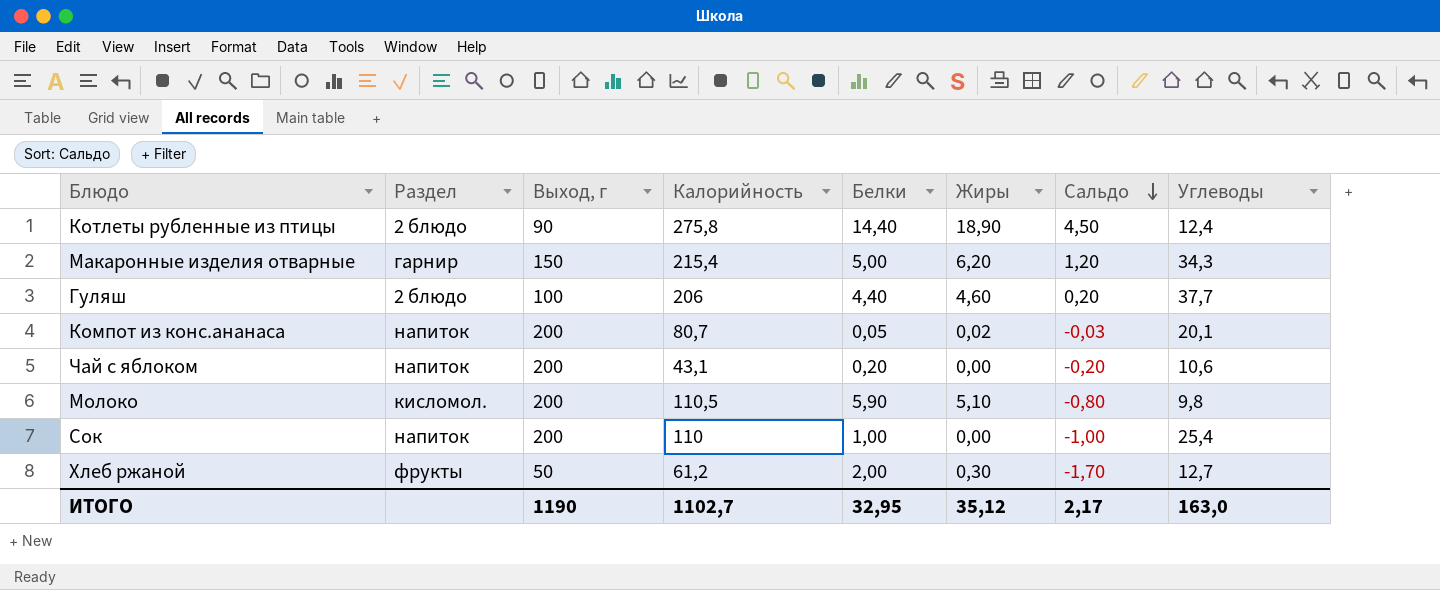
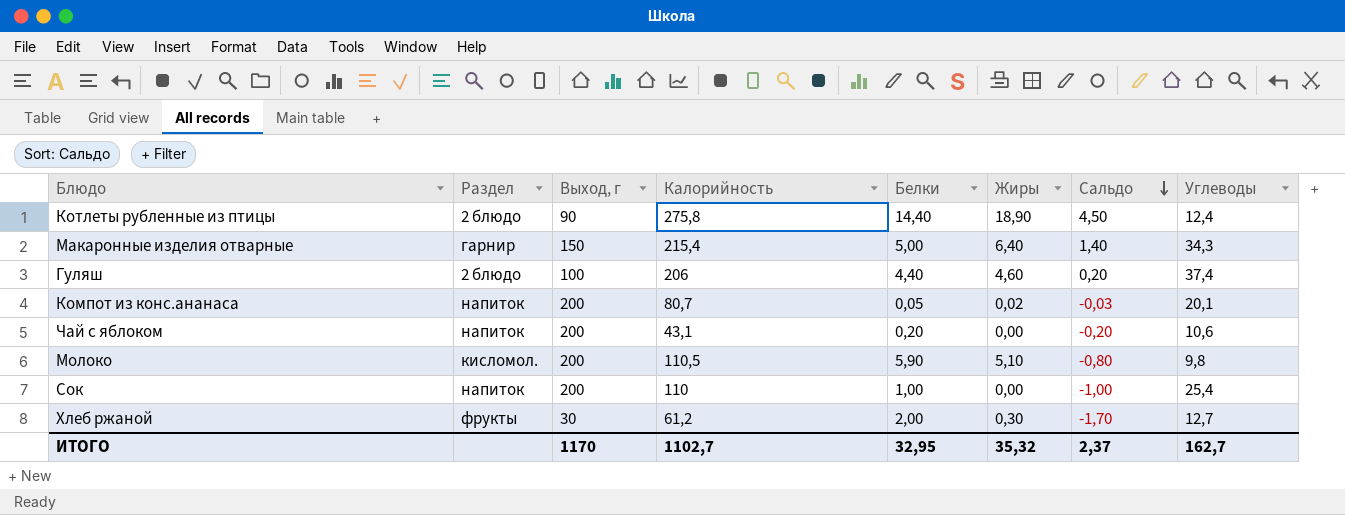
Макаронные изделия отварные | Жиры: 6,20 -> 6,40
Макаронные изделия отварные | Сальдо: 1,20 -> 1,40
Гуляш | Углеводы: 37,7 -> 37,4
Хлеб ржаной | Выход, г: 50 -> 30
ИТОГО | Выход, г: 1190 -> 1170
ИТОГО | Жиры: 35,12 -> 35,32
ИТОГО | Сальдо: 2,17 -> 2,37
ИТОГО | Углеводы: 163,0 -> 162,7

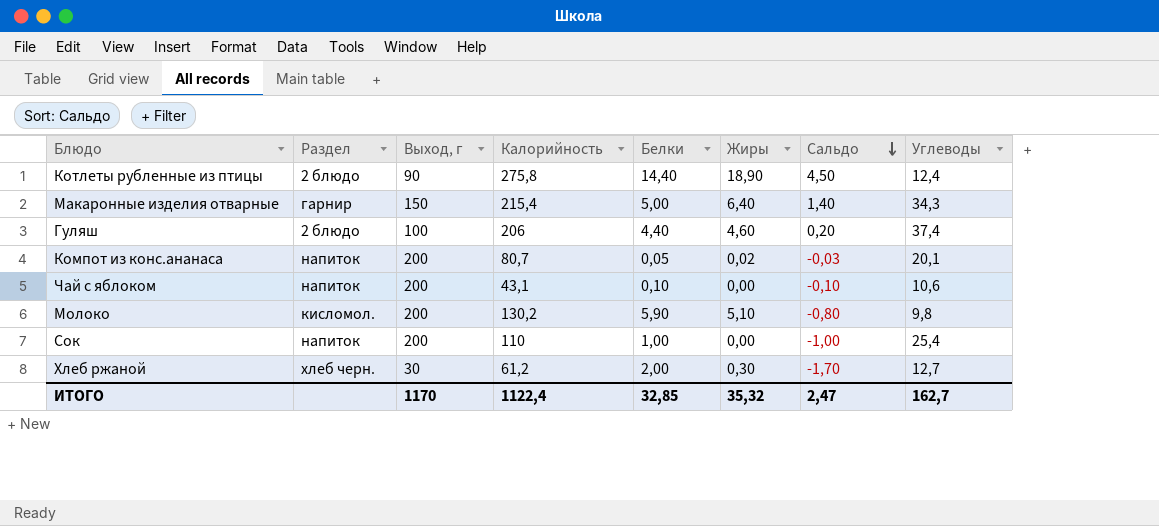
Чай с яблоком | Белки: 0,20 -> 0,10
Чай с яблоком | Сальдо: -0,20 -> -0,10
Молоко | Калорийность: 110,5 -> 130,2
Хлеб ржаной | Раздел: фрукты -> хлеб черн.
ИТОГО | Калорийность: 1102,7 -> 1122,4
ИТОГО | Белки: 32,95 -> 32,85
ИТОГО | Сальдо: 2,37 -> 2,47

